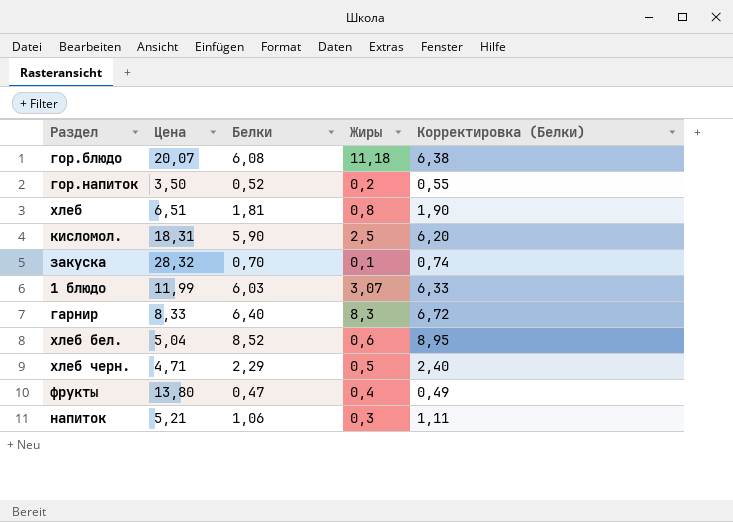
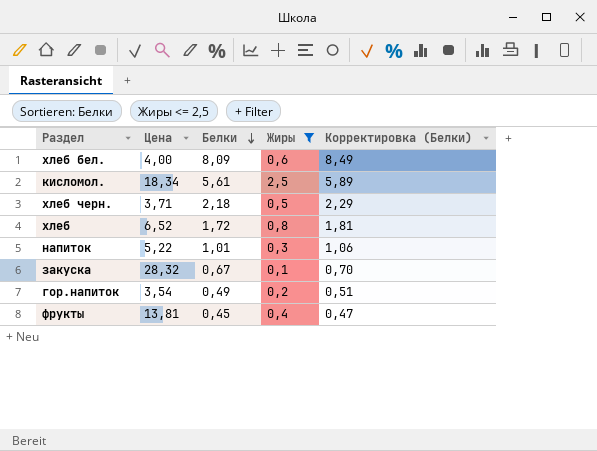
filter: none -> Жиры <= 2,5
row order: none -> Белки descending
хлеб бел. | Цена: 5,04 -> 4,00
хлеб бел. | Белки: 8,52 -> 8,09
хлеб бел. | Корректировка (Белки): 8,95 -> 8,49
кисломол. | Цена: 18,31 -> 18,34
кисломол. | Белки: 5,90 -> 5,61
кисломол. | Корректировка (Белки): 6,20 -> 5,89
хлеб черн. | Цена: 4,71 -> 3,71
хлеб черн. | Белки: 2,29 -> 2,18
хлеб черн. | Корректировка (Белки): 2,40 -> 2,29
хлеб | Цена: 6,51 -> 6,52
хлеб | Белки: 1,81 -> 1,72
хлеб | Корректировка (Белки): 1,90 -> 1,81
напиток | Цена: 5,21 -> 5,22
напиток | Белки: 1,06 -> 1,01
напиток | Корректировка (Белки): 1,11 -> 1,06
закуска | Белки: 0,70 -> 0,67
закуска | Корректировка (Белки): 0,74 -> 0,70
гор.напиток | Цена: 3,50 -> 3,54
гор.напиток | Белки: 0,52 -> 0,49
гор.напиток | Корректировка (Белки): 0,55 -> 0,51
фрукты | Цена: 13,80 -> 13,81
фрукты | Белки: 0,47 -> 0,45
фрукты | Корректировка (Белки): 0,49 -> 0,47

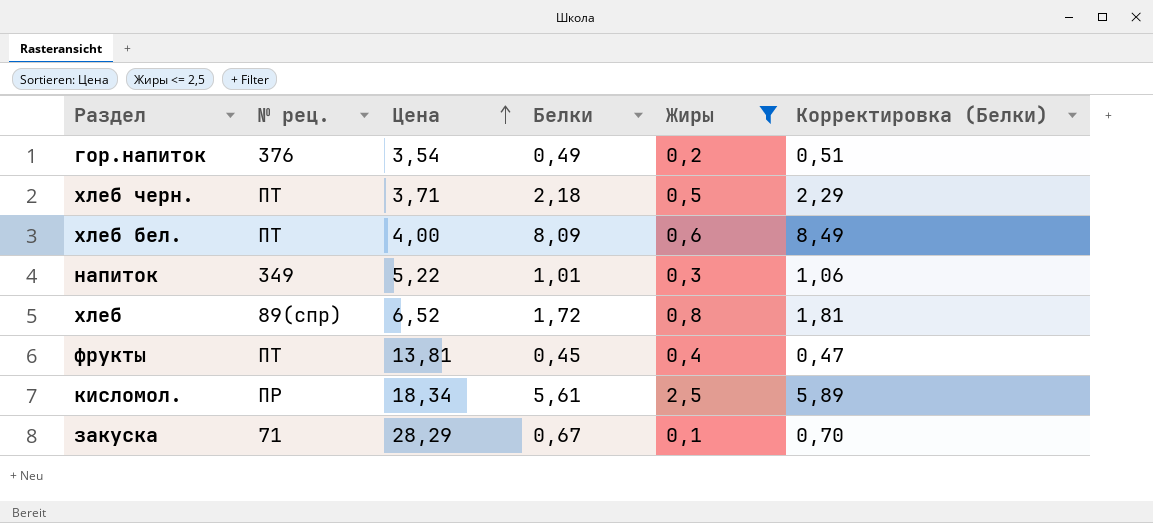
row order: Белки descending -> Цена ascending
column № рец. | position: none -> 2
закуска | Цена: 28,32 -> 28,29

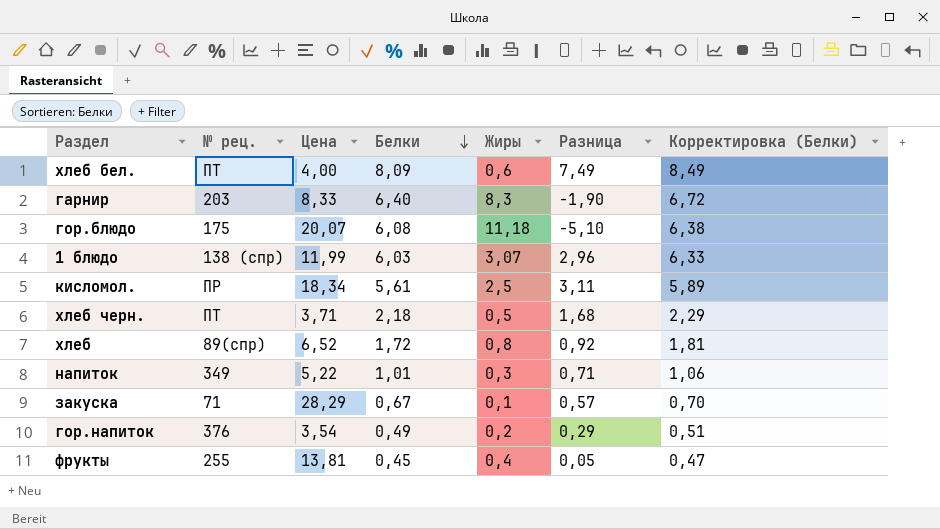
filter: Жиры <= 2,5 -> none
row order: Цена ascending -> Белки descending
column Разница | formula: none -> [Белки] - [Жиры]
фрукты | № рец.: ПТ -> 255

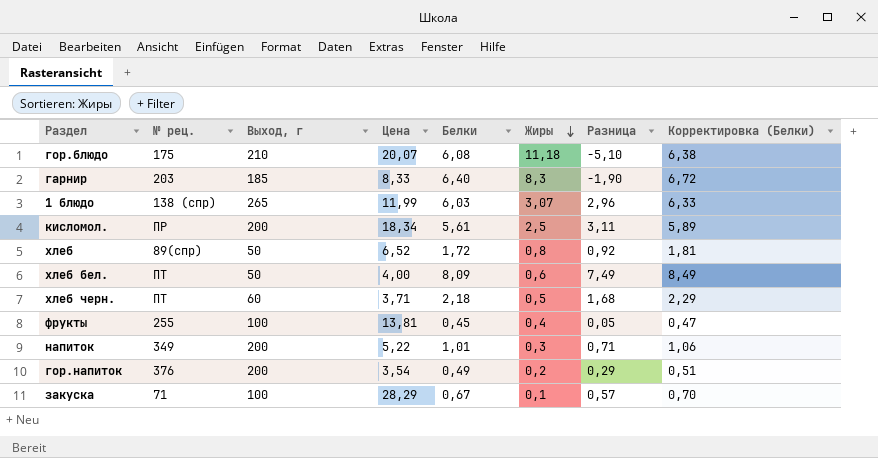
row order: Белки descending -> Жиры descending
column Выход, г | position: none -> 3

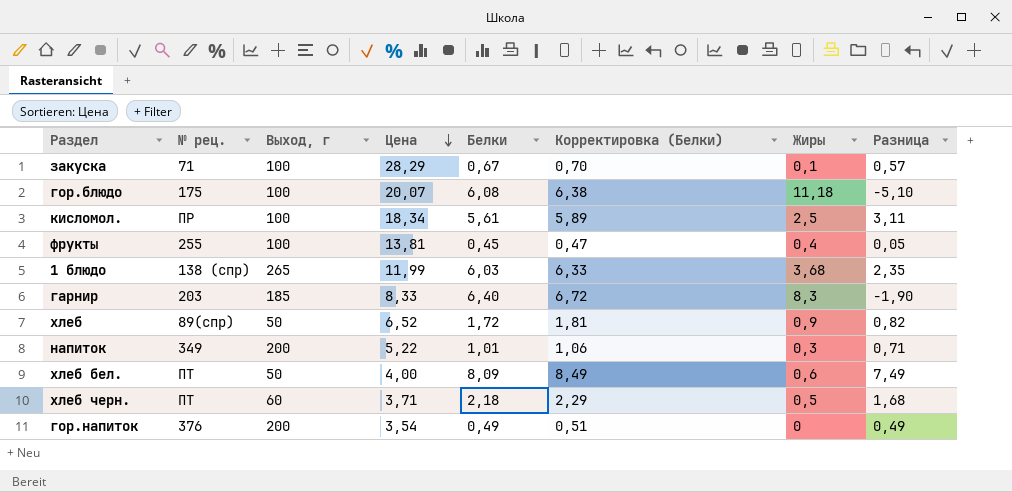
row order: Жиры descending -> Цена descending
column Корректировка (Белки) | position: 8 -> 6
гор.блюдо | Выход, г: 210 -> 100
кисломол. | Выход, г: 200 -> 100
1 блюдо | Жиры: 3,07 -> 3,68
1 блюдо | Разница: 2,96 -> 2,35
хлеб | Жиры: 0,8 -> 0,9
хлеб | Разница: 0,92 -> 0,82
гор.напиток | Жиры: 0,2 -> 0
гор.напиток | Разница: 0,29 -> 0,49

